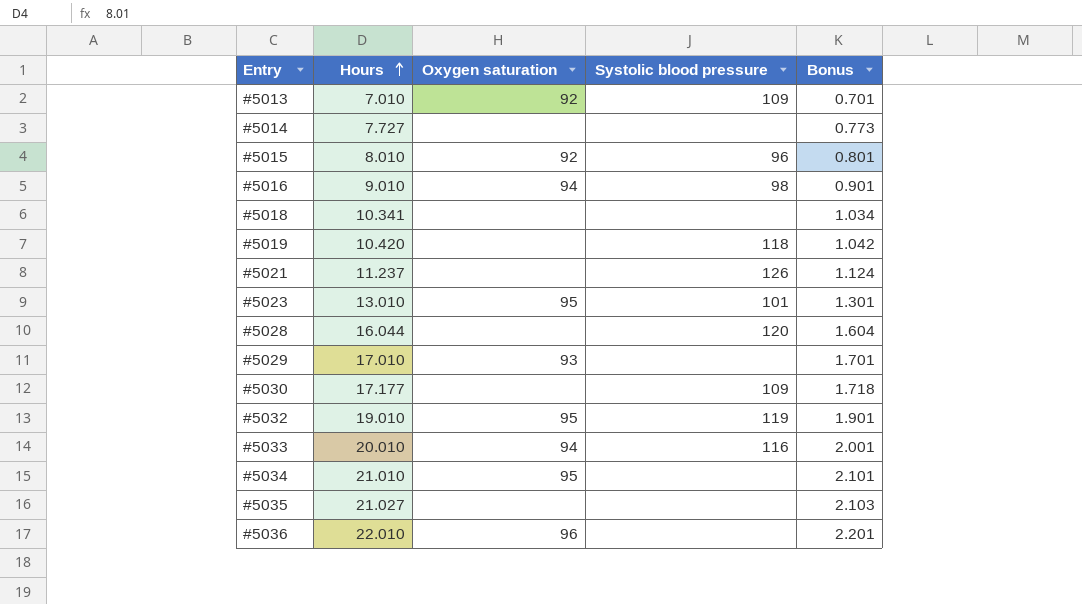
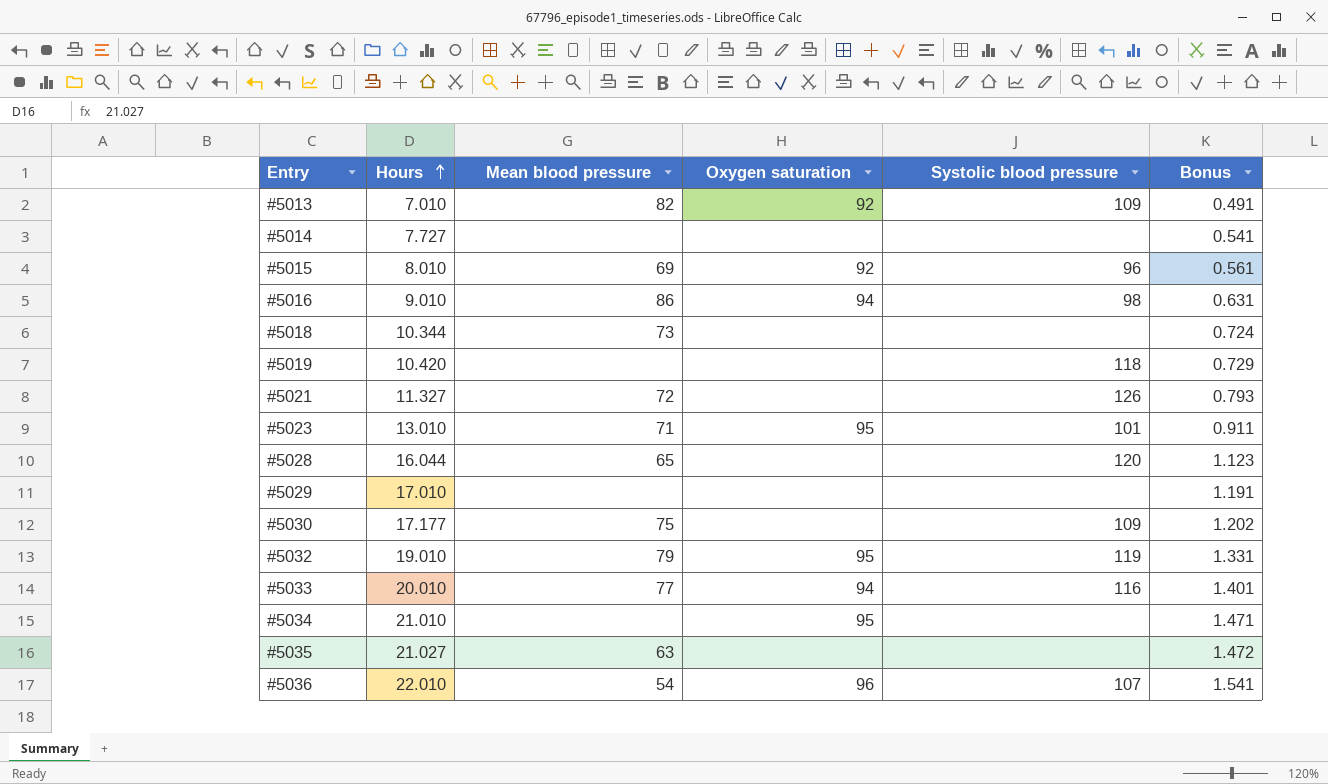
column Mean blood pressure | position: none -> 3
column Bonus | formula: [Hours] * 0.1 -> [Hours] * 0.07
#5018 | Hours: 10.341 -> 10.344
#5021 | Hours: 11.237 -> 11.327
#5029 | Oxygen saturation: 93 -> none
#5036 | Systolic blood pressure: none -> 107

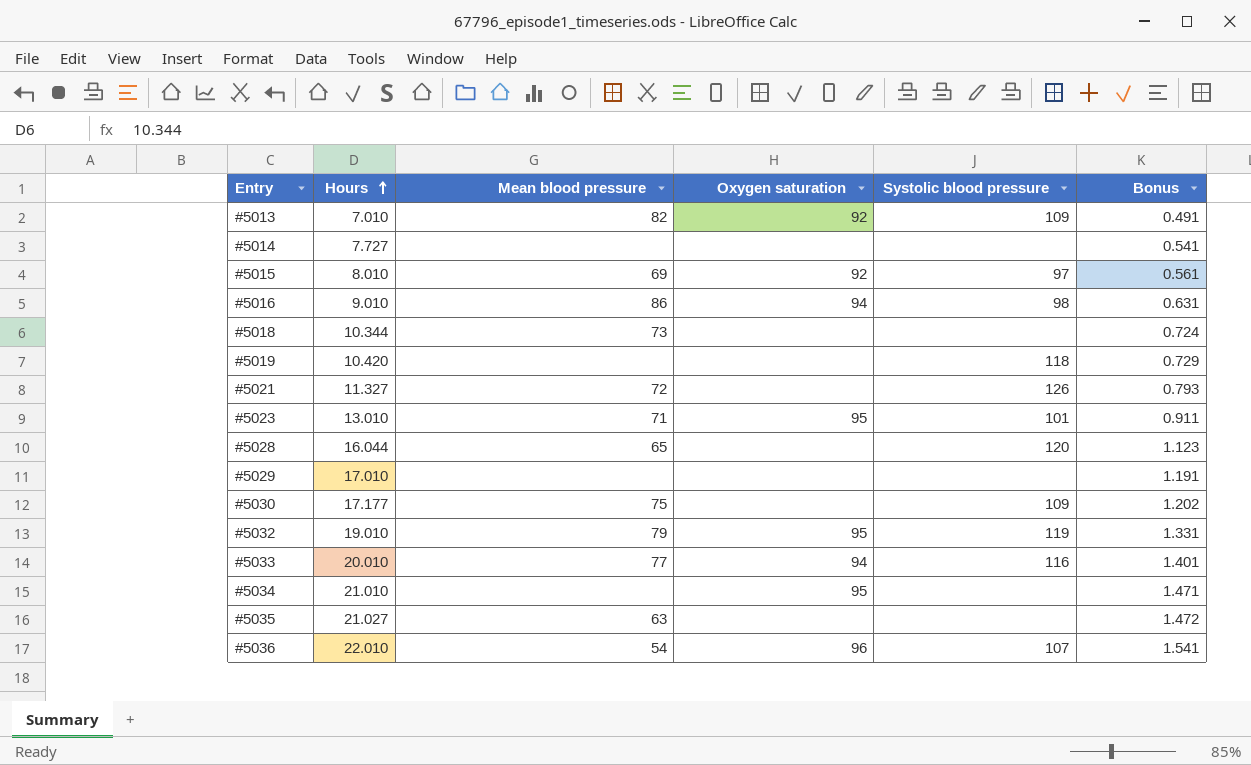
#5015 | Systolic blood pressure: 96 -> 97

